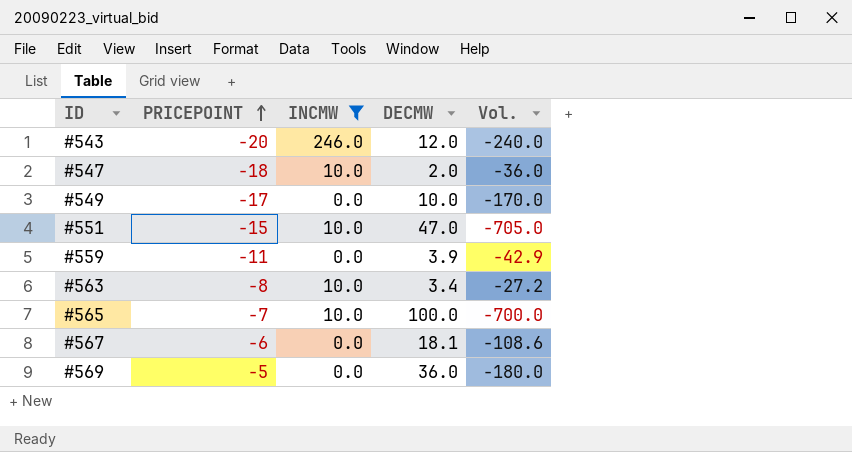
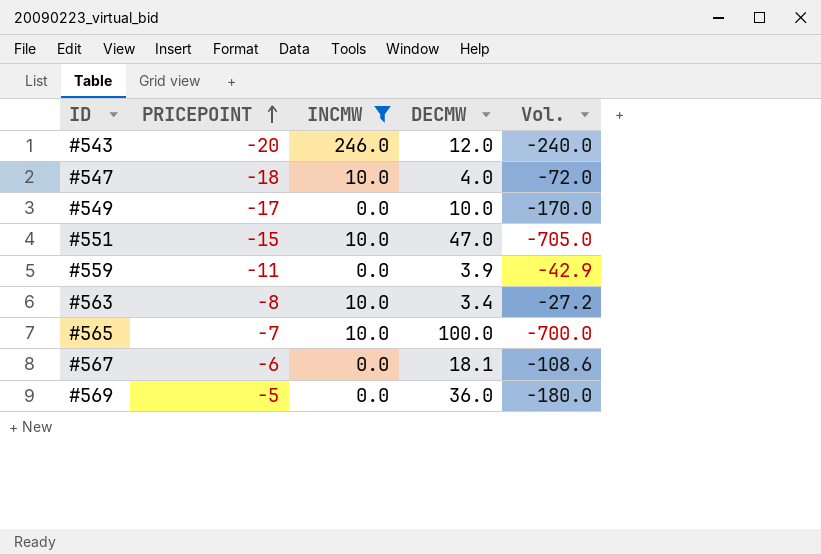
#547 | DECMW: 2.0 -> 4.0
#547 | Vol.: -36.0 -> -72.0

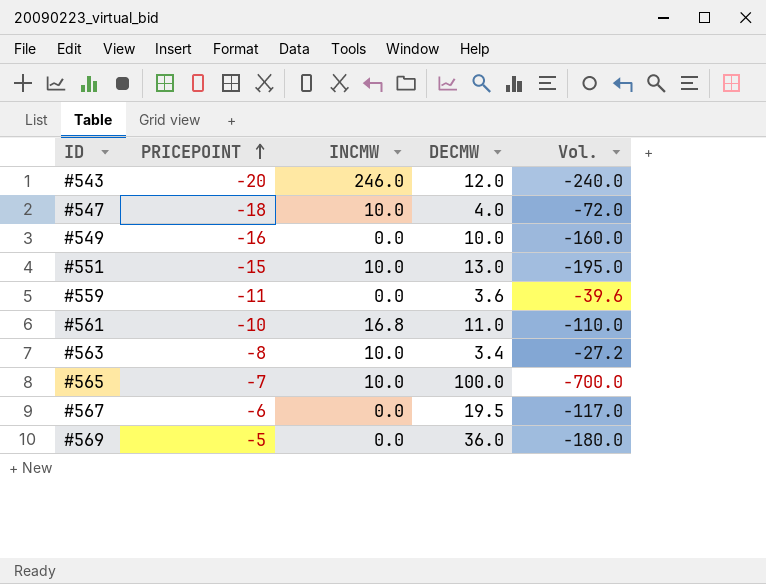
filter: INCMW != 16.8 -> none
#549 | PRICEPOINT: -17 -> -16
#549 | Vol.: -170.0 -> -160.0
#551 | DECMW: 47.0 -> 13.0
#551 | Vol.: -705.0 -> -195.0
#559 | DECMW: 3.9 -> 3.6
#559 | Vol.: -42.9 -> -39.6
#567 | DECMW: 18.1 -> 19.5
#567 | Vol.: -108.6 -> -117.0

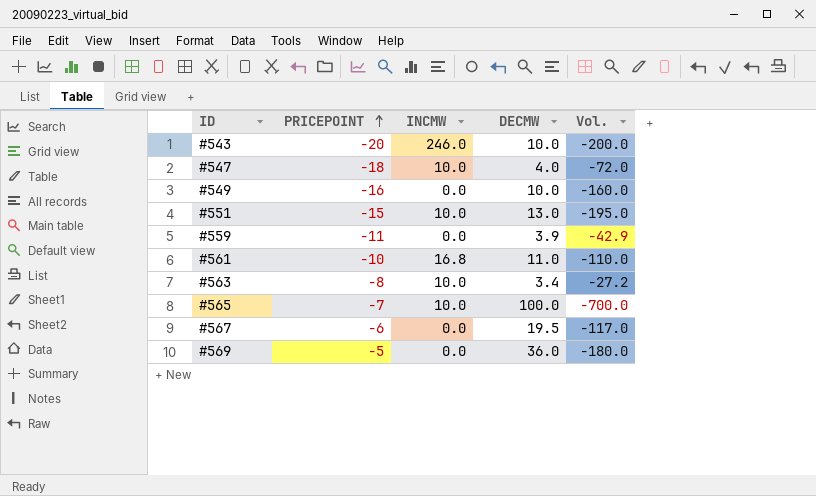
#543 | DECMW: 12.0 -> 10.0
#543 | Vol.: -240.0 -> -200.0
#559 | DECMW: 3.6 -> 3.9
#559 | Vol.: -39.6 -> -42.9

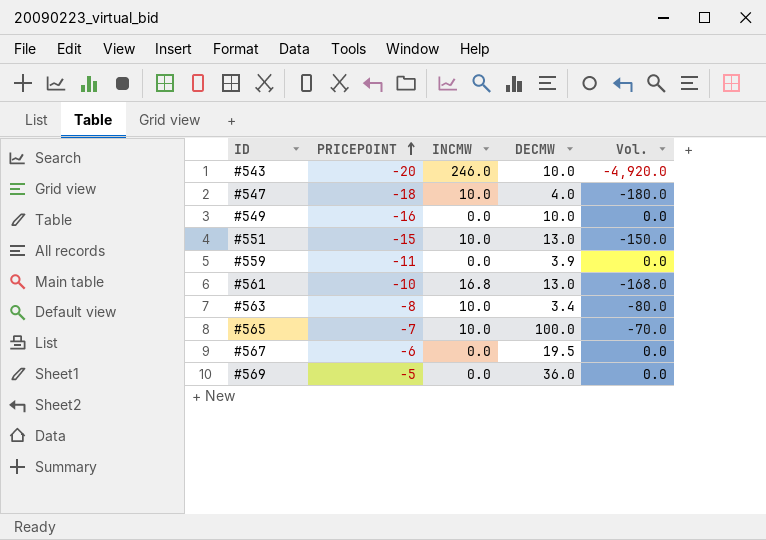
column Vol. | formula: [PRICEPOINT] * [DECMW] -> [PRICEPOINT] * [INCMW]
#561 | DECMW: 11.0 -> 13.0

